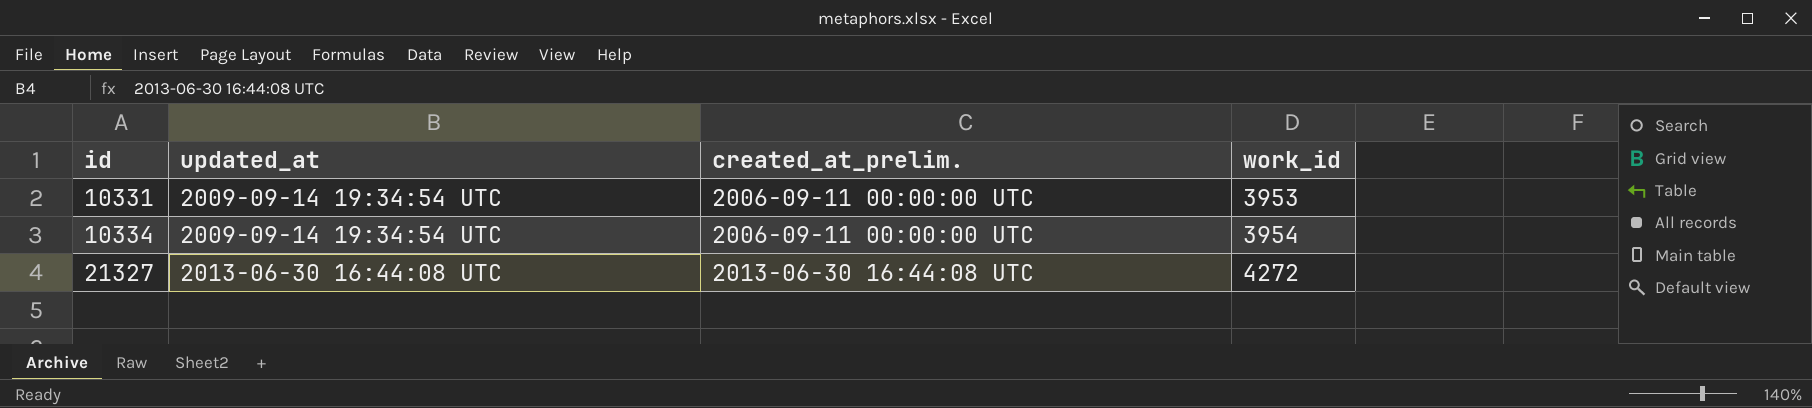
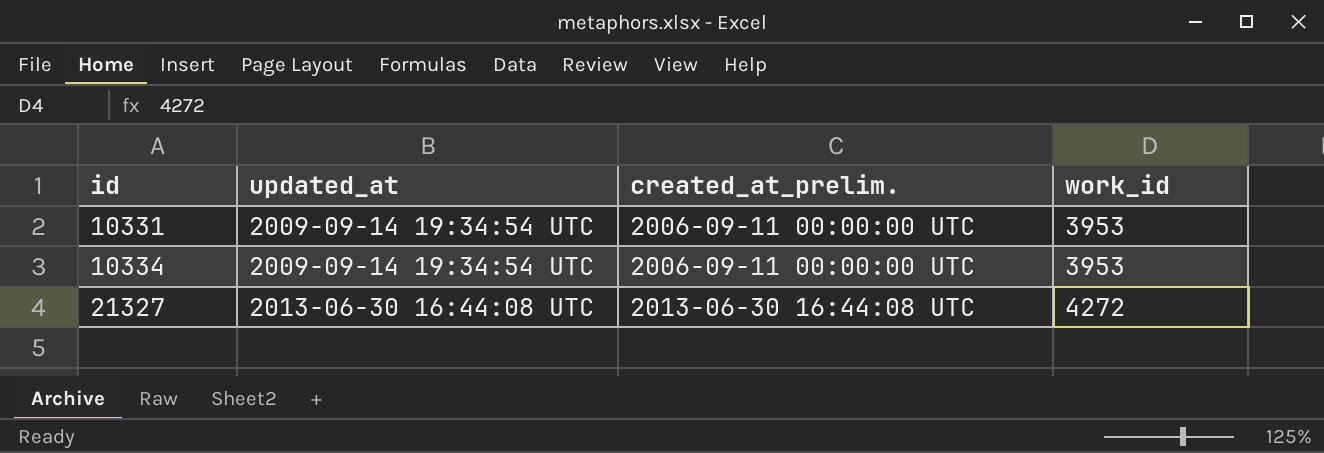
10334 | work_id: 3954 -> 3953

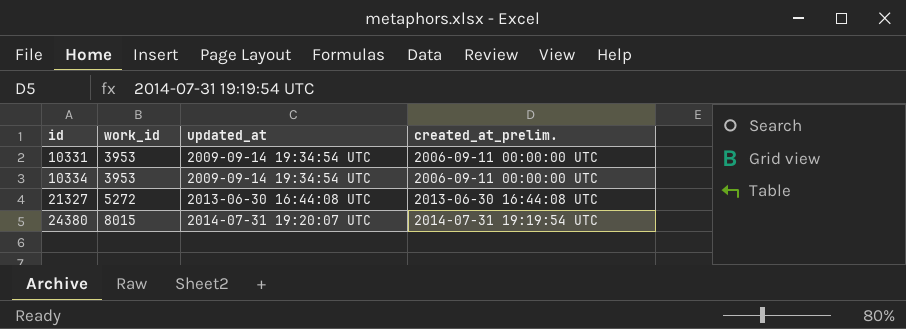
column work_id | position: 4 -> 2
21327 | work_id: 4272 -> 5272
row 24380: none -> 8015 | 2014-07-31 19:20:07 UTC | 2014-07-31 19:19:54 UTC

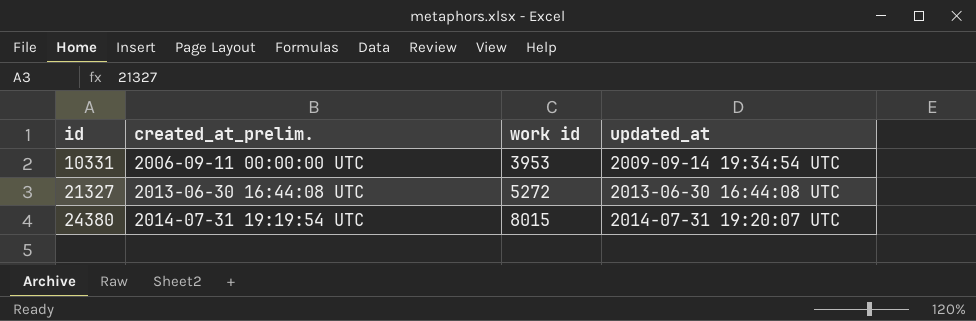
column created_at_prelim. | position: 4 -> 2
column name: work_id -> work id
row 10334: 3953 | 2009-09-14 19:34:54 UTC | 2006-09-11 00:00:00 UTC -> none

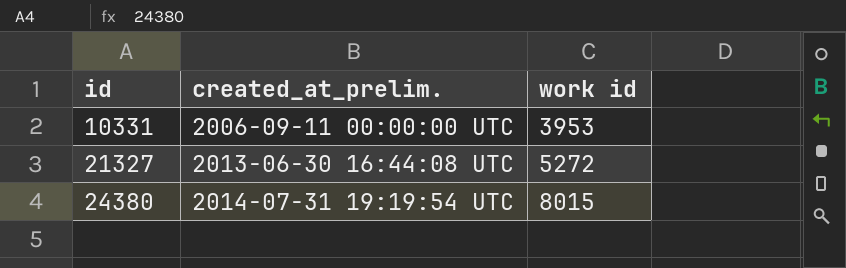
column updated_at | position: 4 -> none

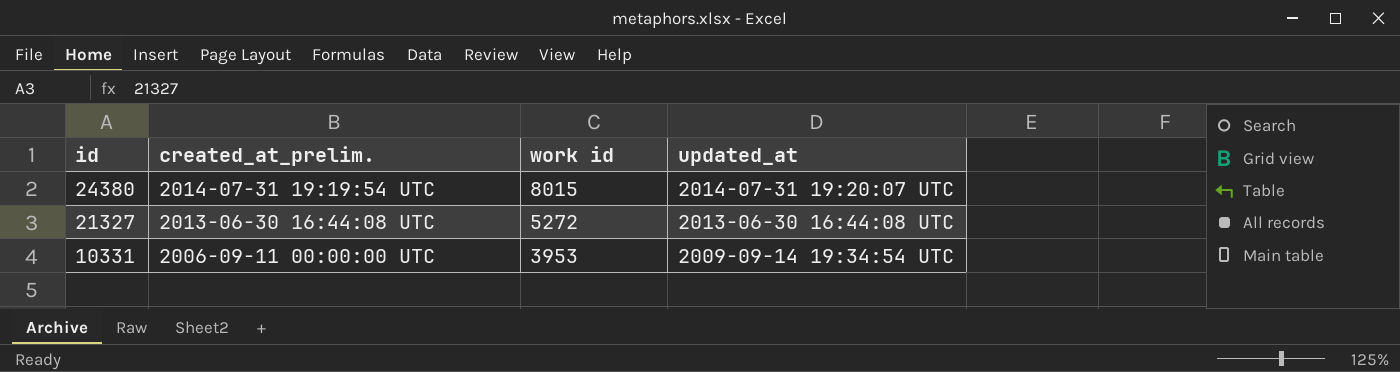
row order: id ascending -> id descending
column updated_at | position: none -> 4

